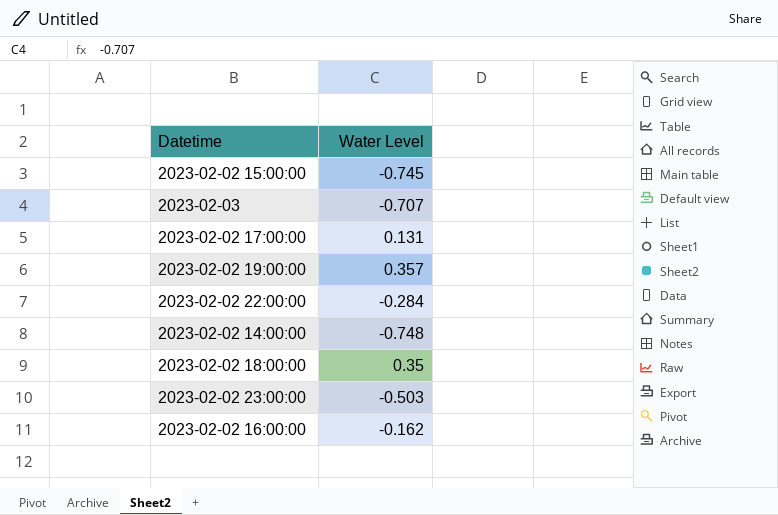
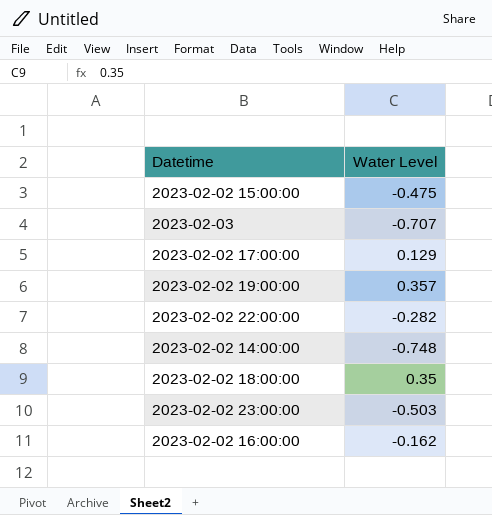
2023-02-02 15:00:00 | Water Level: -0.745 -> -0.475
2023-02-02 17:00:00 | Water Level: 0.131 -> 0.129
2023-02-02 22:00:00 | Water Level: -0.284 -> -0.282

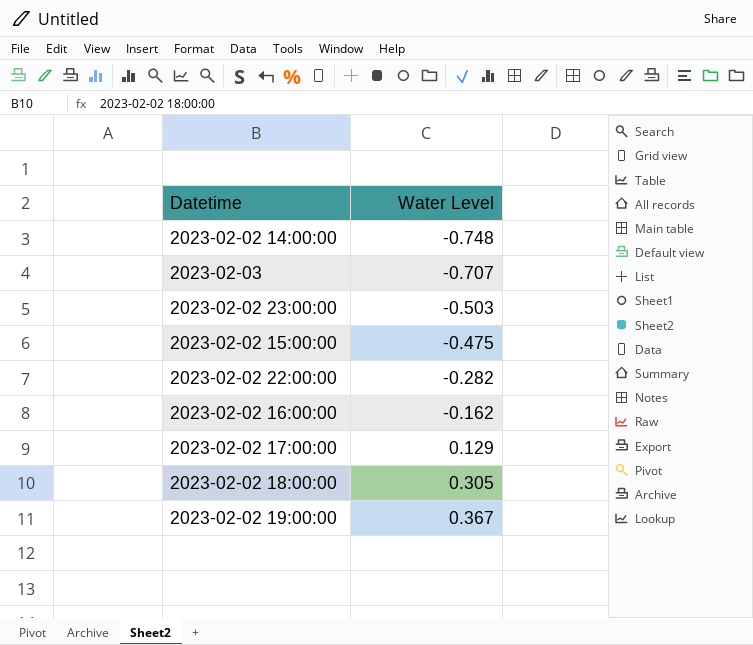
row order: none -> Water Level ascending
2023-02-02 18:00:00 | Water Level: 0.35 -> 0.305
2023-02-02 19:00:00 | Water Level: 0.357 -> 0.367

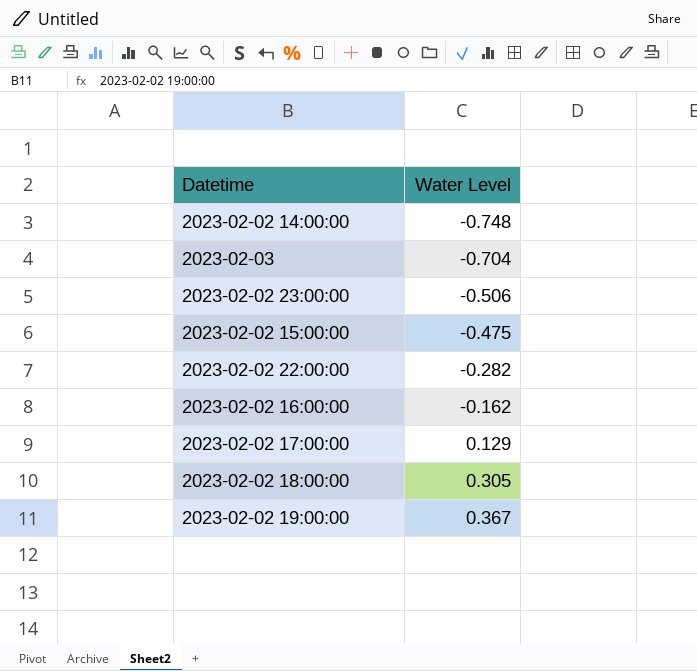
2023-02-03 | Water Level: -0.707 -> -0.704
2023-02-02 23:00:00 | Water Level: -0.503 -> -0.506

